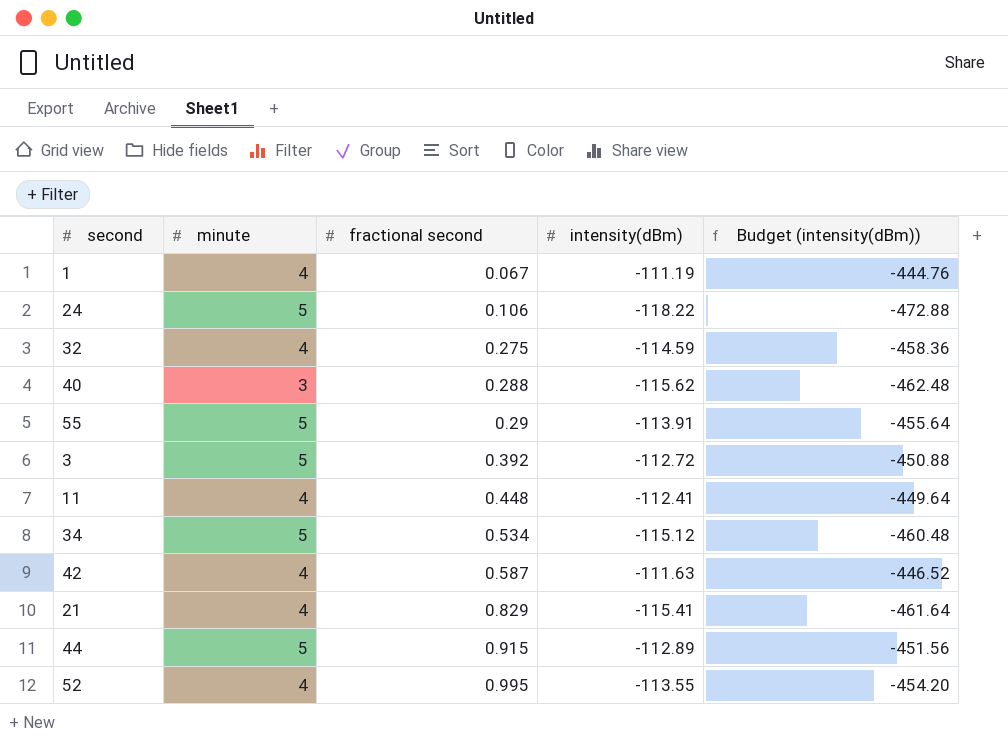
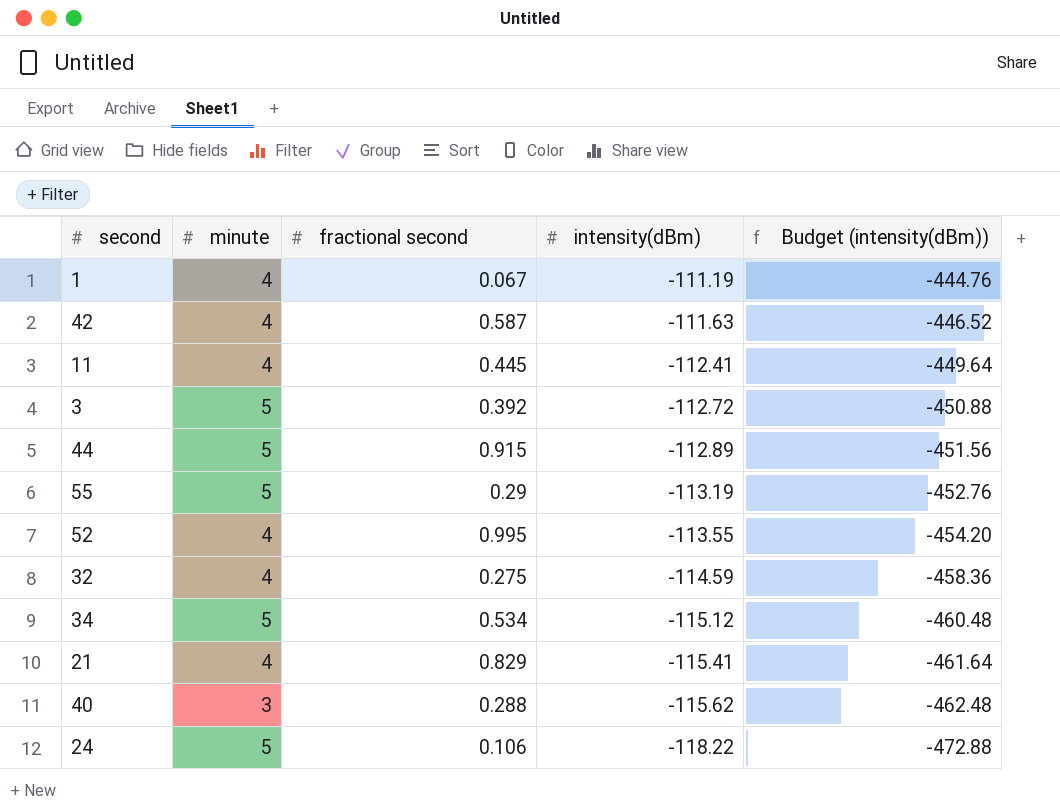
row order: fractional second ascending -> intensity(dBm) descending
11 | fractional second: 0.448 -> 0.445
55 | intensity(dBm): -113.91 -> -113.19
55 | Budget (intensity(dBm)): -455.64 -> -452.76

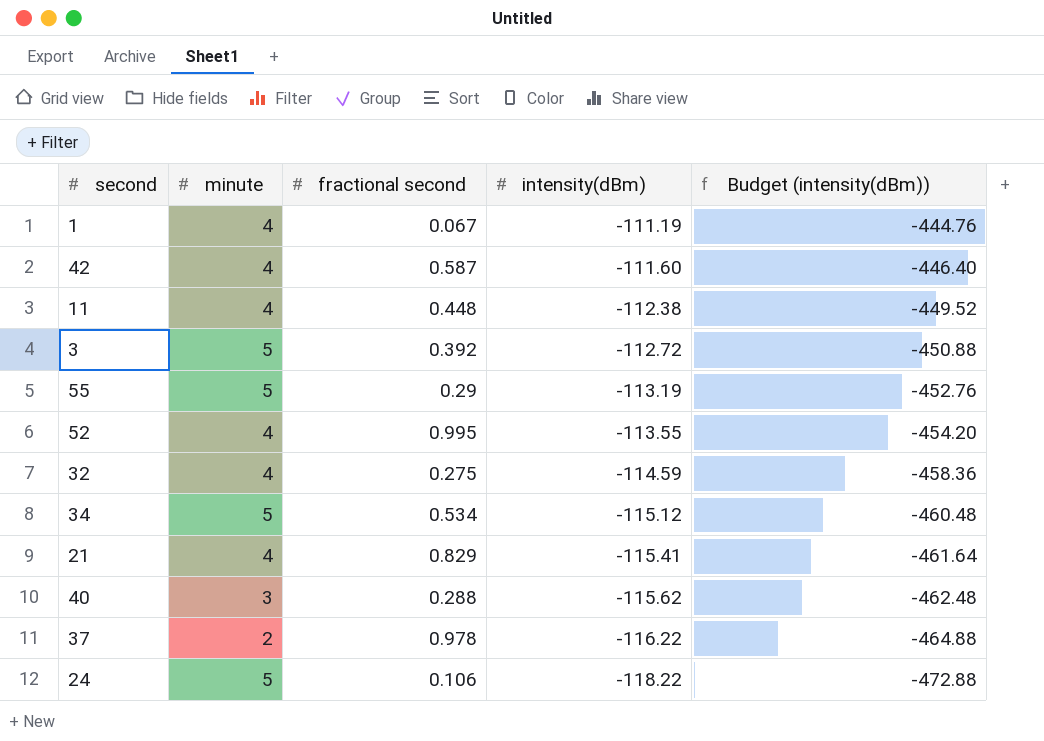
row 44: 5 | 0.915 | -112.89 | -451.56 -> none
42 | intensity(dBm): -111.63 -> -111.60
42 | Budget (intensity(dBm)): -446.52 -> -446.40
11 | fractional second: 0.445 -> 0.448
11 | intensity(dBm): -112.41 -> -112.38
11 | Budget (intensity(dBm)): -449.64 -> -449.52
row 37: none -> 2 | 0.978 | -116.22 | -464.88

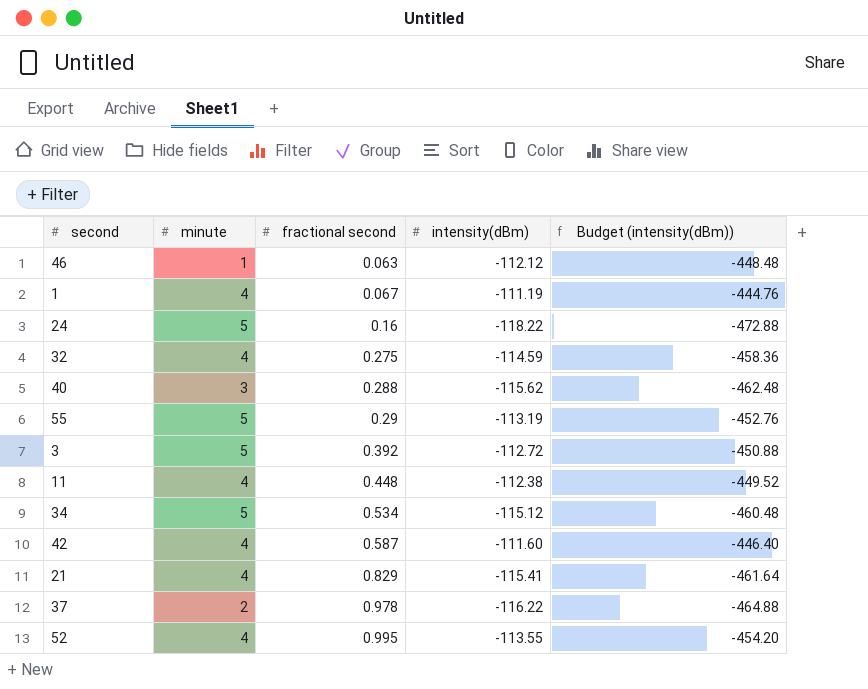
row order: intensity(dBm) descending -> fractional second ascending
row 46: none -> 1 | 0.063 | -112.12 | -448.48
24 | fractional second: 0.106 -> 0.16

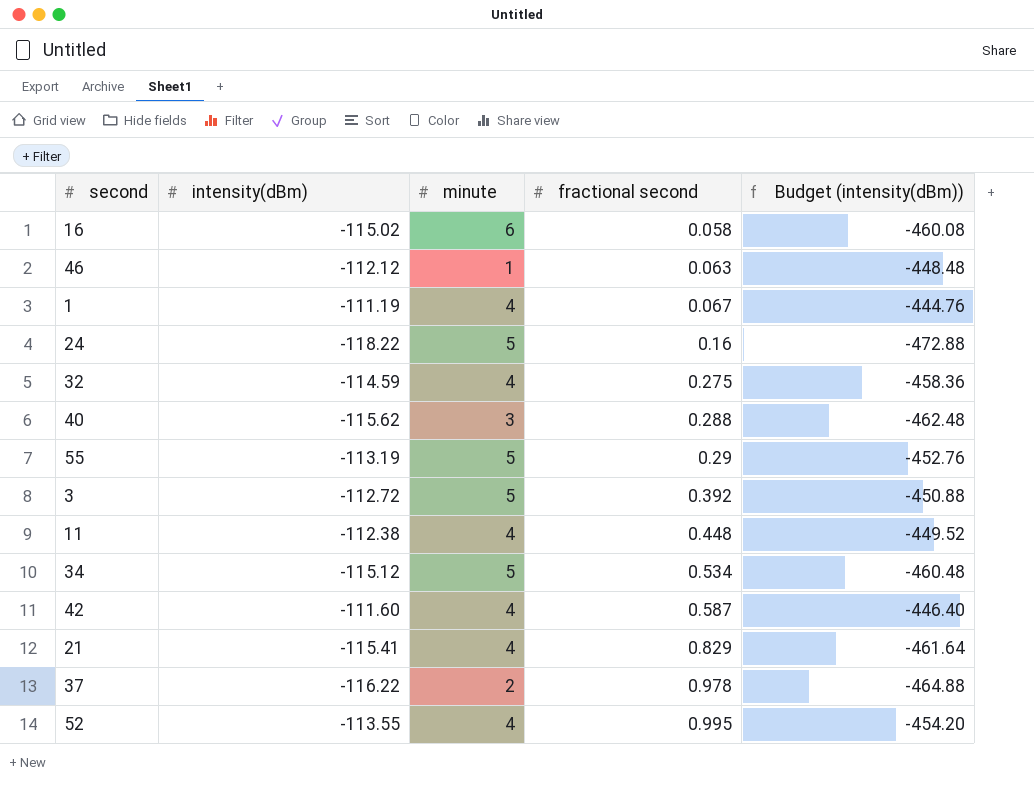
column intensity(dBm) | position: 4 -> 2
row 16: none -> -115.02 | 6 | 0.058 | -460.08

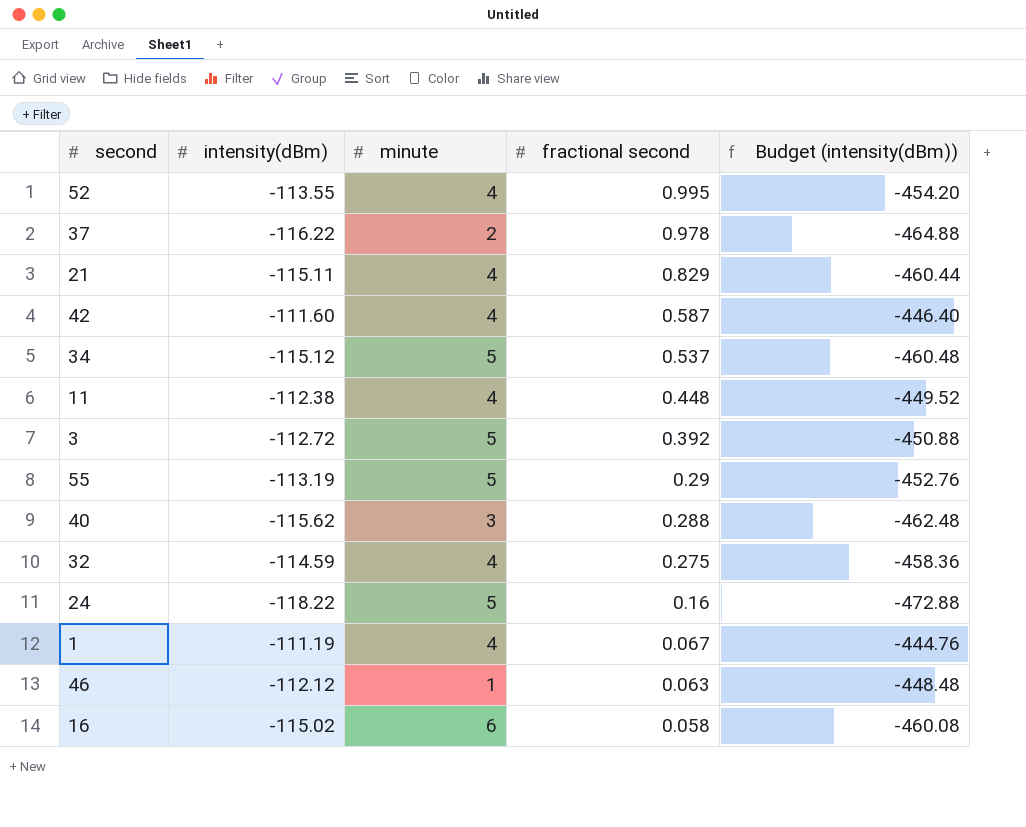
row order: fractional second ascending -> fractional second descending
21 | intensity(dBm): -115.41 -> -115.11
21 | Budget (intensity(dBm)): -461.64 -> -460.44
34 | fractional second: 0.534 -> 0.537

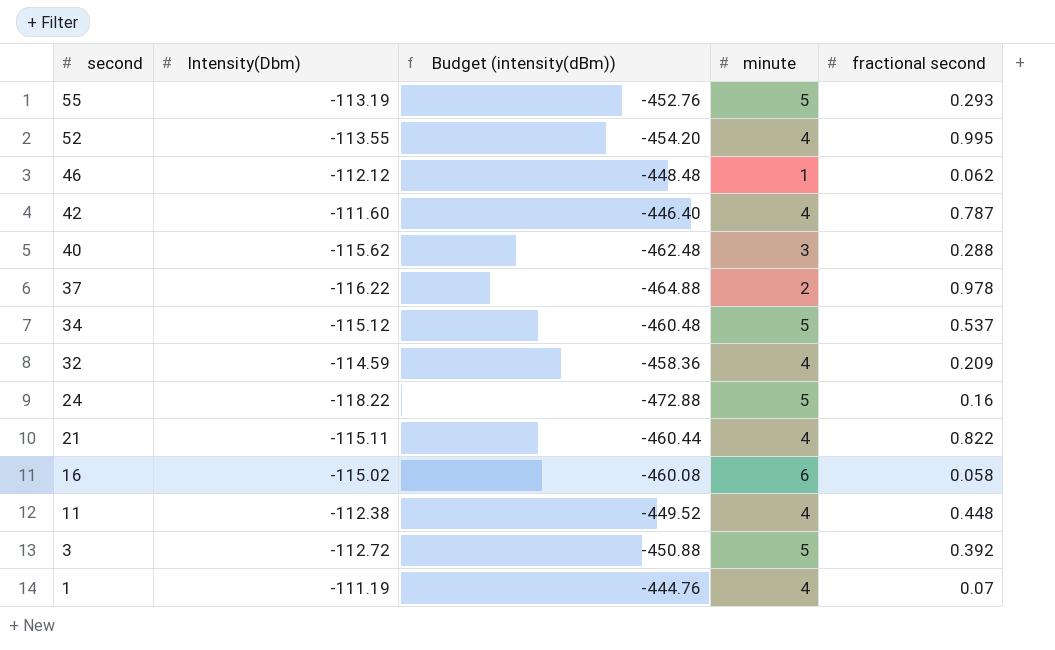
row order: fractional second descending -> second descending
column name: intensity(dBm) -> Intensity(Dbm)
column Budget (intensity(dBm)) | position: 5 -> 3
55 | fractional second: 0.29 -> 0.293
46 | fractional second: 0.063 -> 0.062
42 | fractional second: 0.587 -> 0.787
32 | fractional second: 0.275 -> 0.209
21 | fractional second: 0.829 -> 0.822
1 | fractional second: 0.067 -> 0.07

